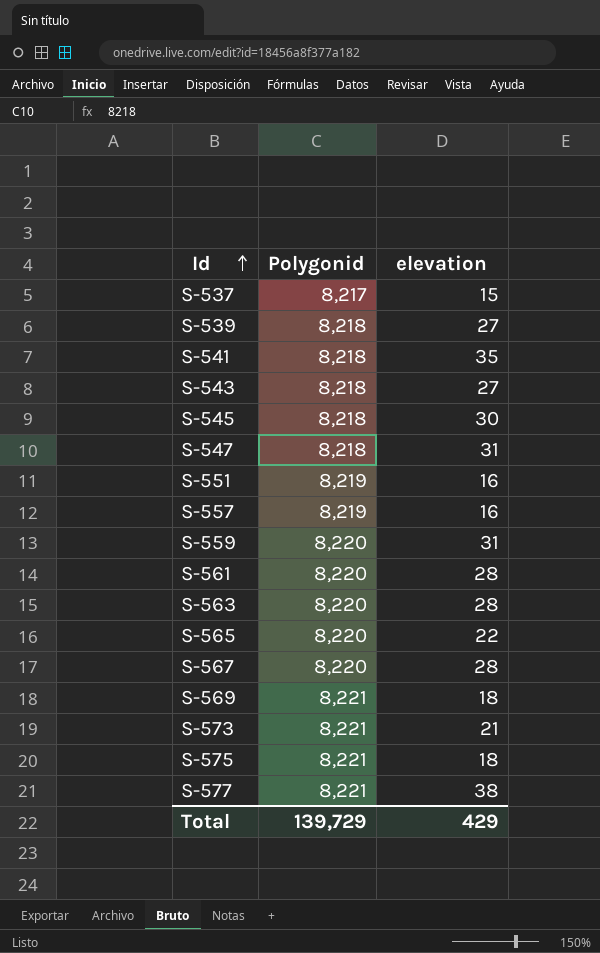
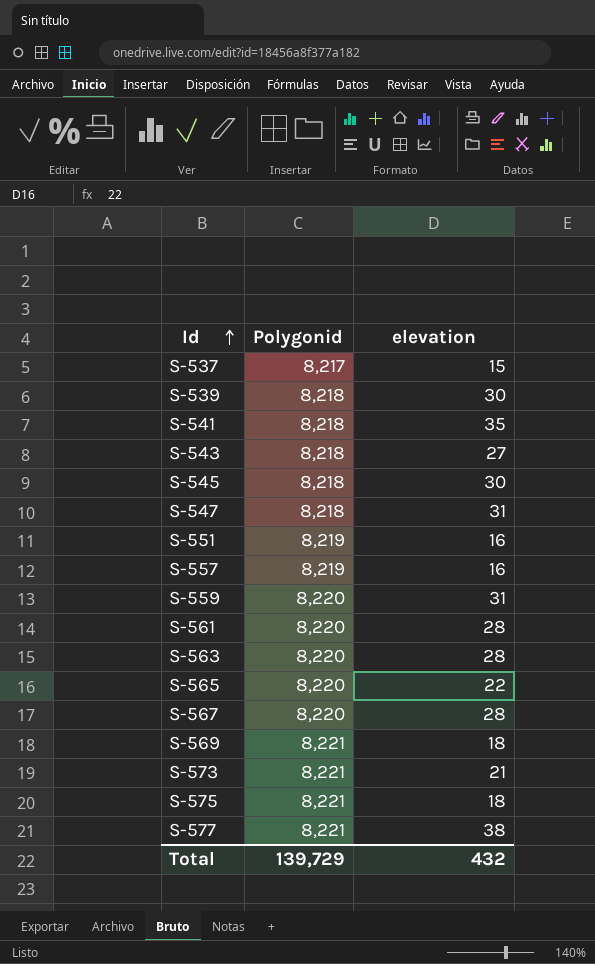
S-539 | elevation: 27 -> 30
Total | elevation: 429 -> 432

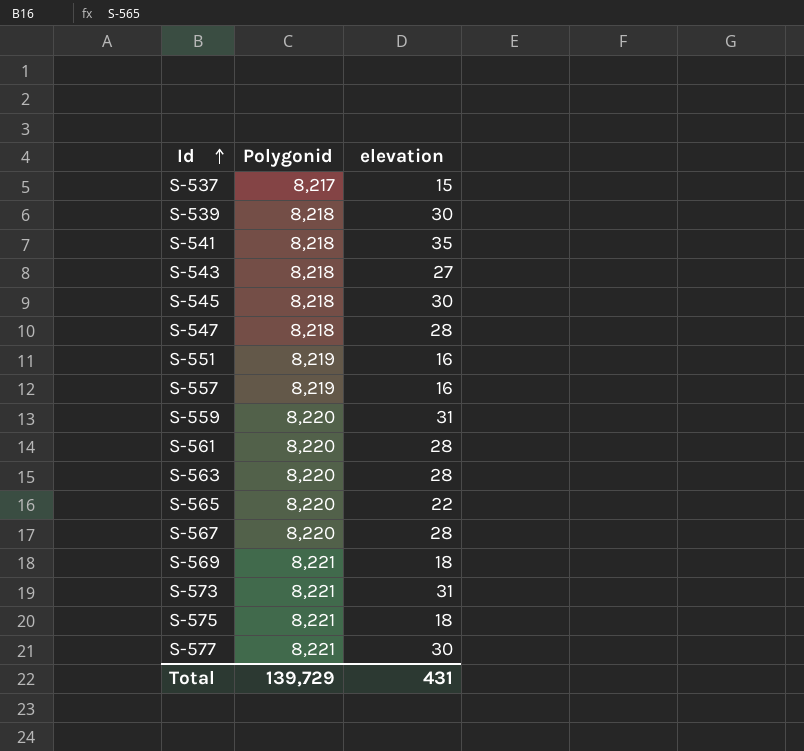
S-547 | elevation: 31 -> 28
S-573 | elevation: 21 -> 31
S-577 | elevation: 38 -> 30
Total | elevation: 432 -> 431

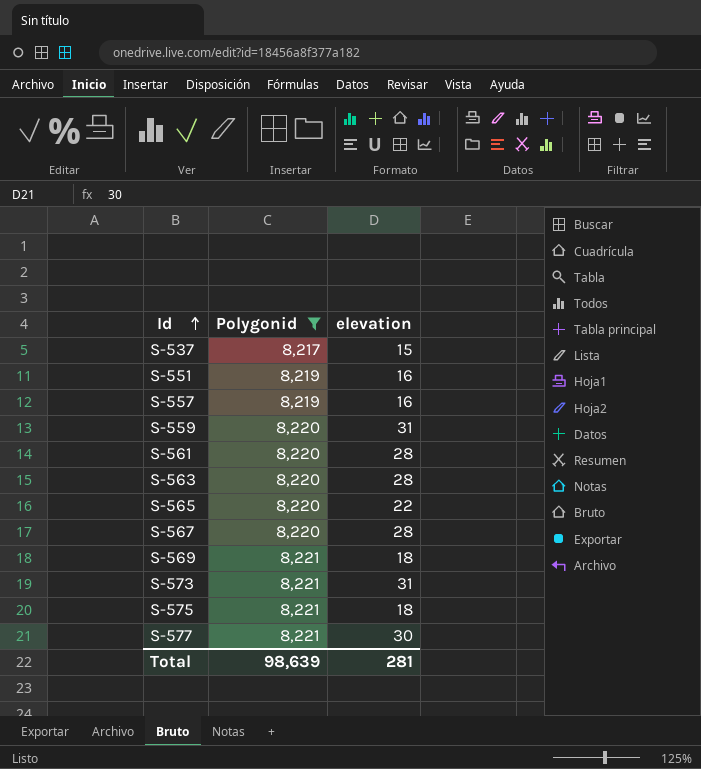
filter: none -> Polygonid != 8,218
Total | Polygonid: 139,729 -> 98,639
Total | elevation: 431 -> 281

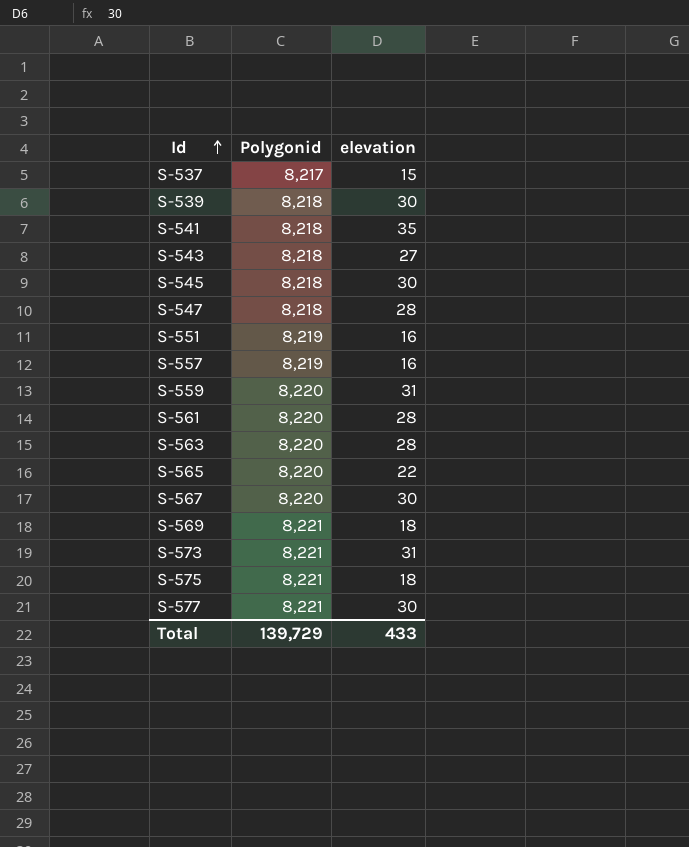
filter: Polygonid != 8,218 -> none
S-567 | elevation: 28 -> 30
Total | Polygonid: 98,639 -> 139,729
Total | elevation: 281 -> 433

